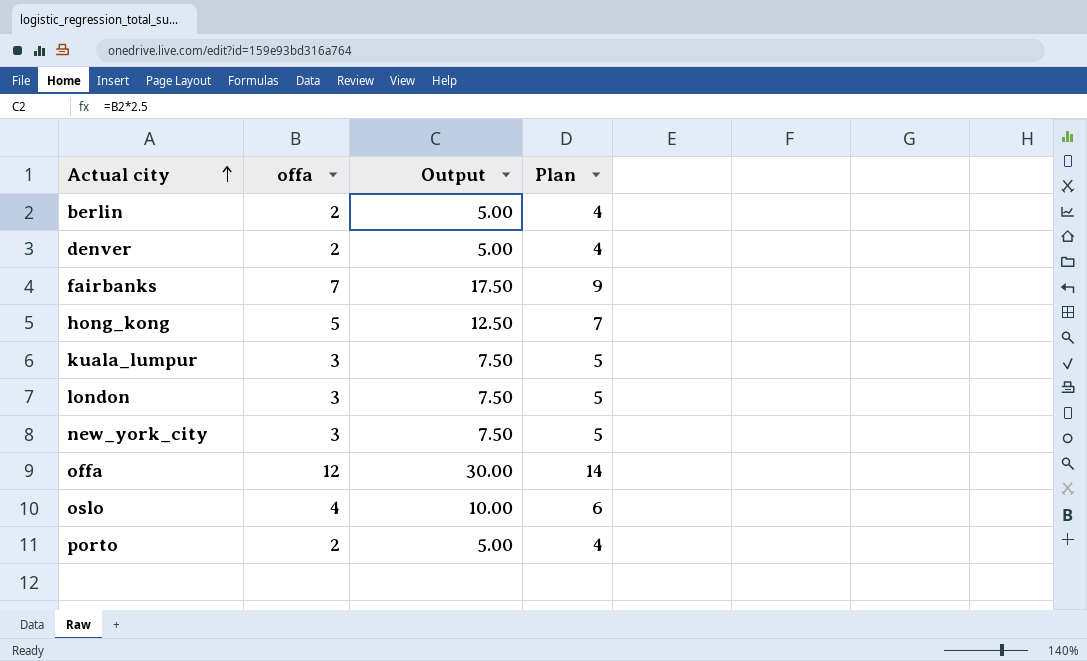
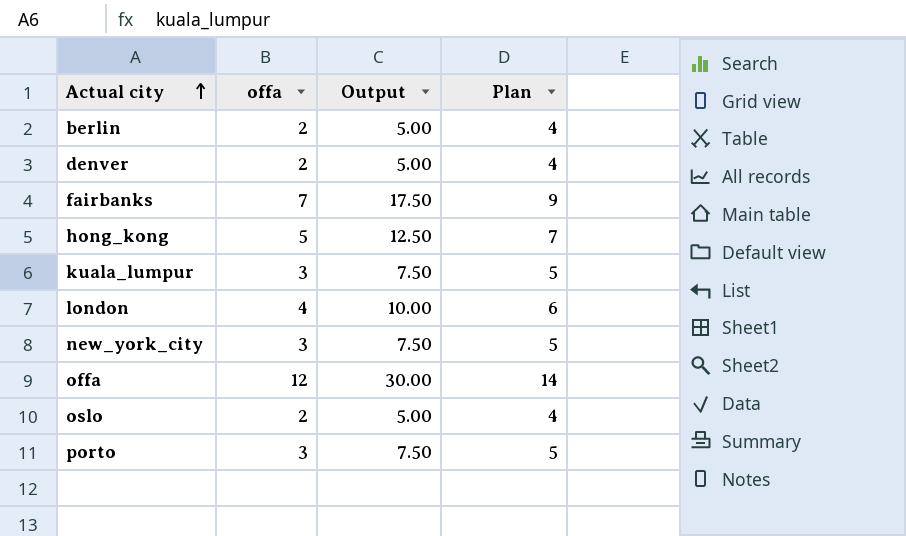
london | offa: 3 -> 4
london | Output: 7.50 -> 10.00
london | Plan: 5 -> 6
oslo | offa: 4 -> 2
oslo | Output: 10.00 -> 5.00
oslo | Plan: 6 -> 4
porto | offa: 2 -> 3
porto | Output: 5.00 -> 7.50
porto | Plan: 4 -> 5

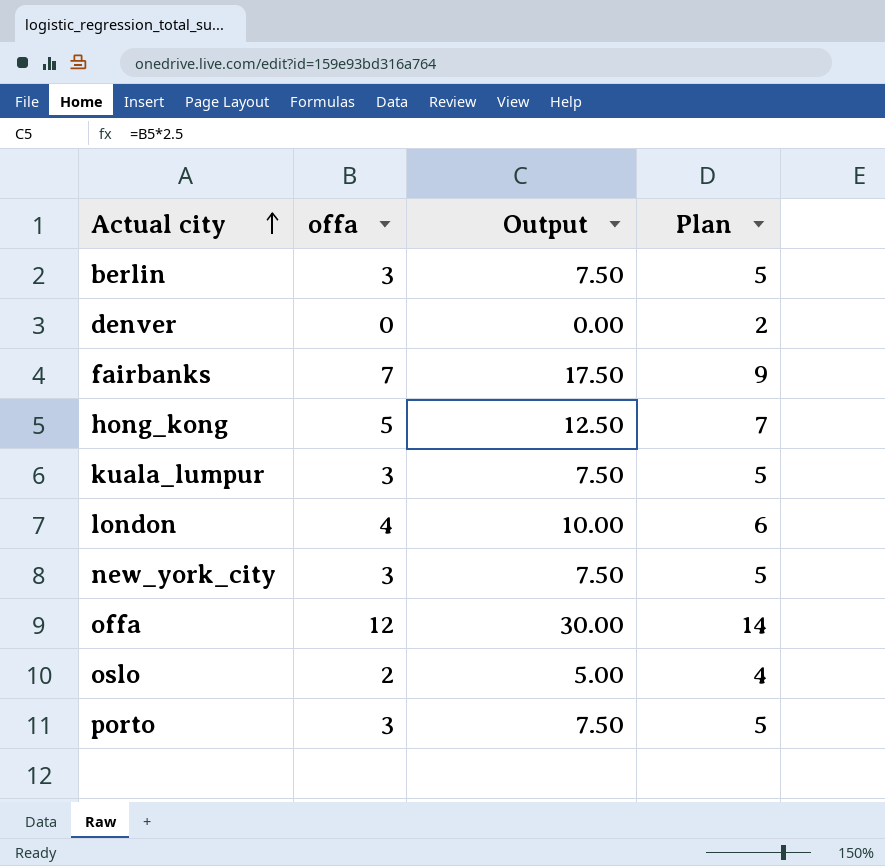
berlin | offa: 2 -> 3
berlin | Output: 5.00 -> 7.50
berlin | Plan: 4 -> 5
denver | offa: 2 -> 0
denver | Output: 5.00 -> 0.00
denver | Plan: 4 -> 2

